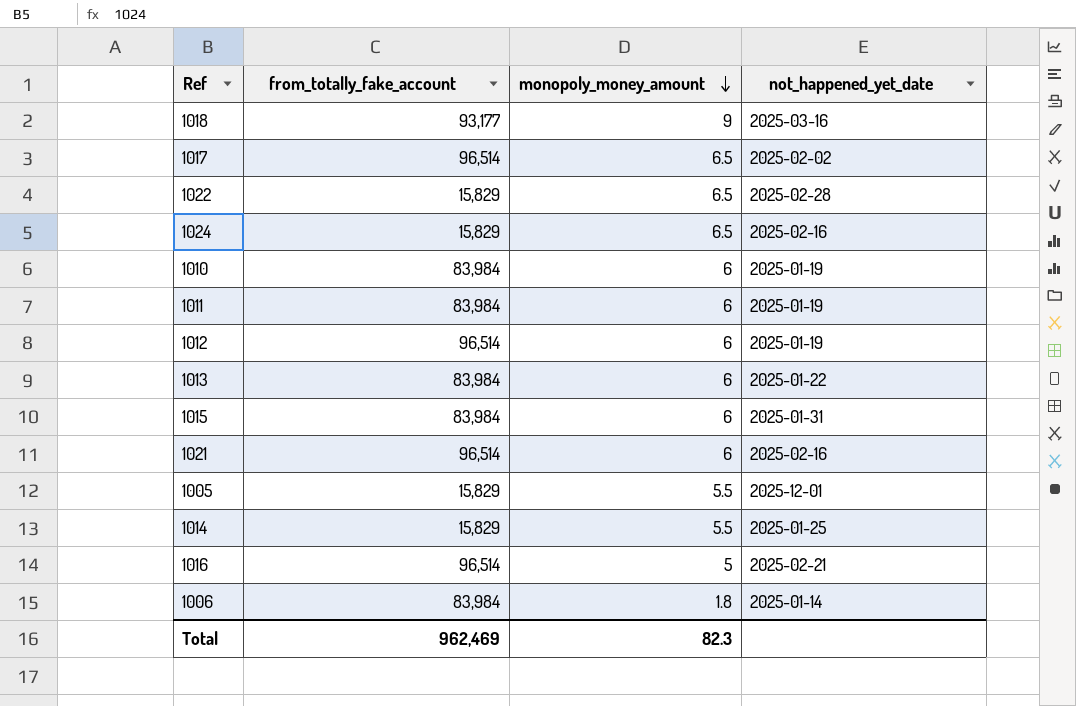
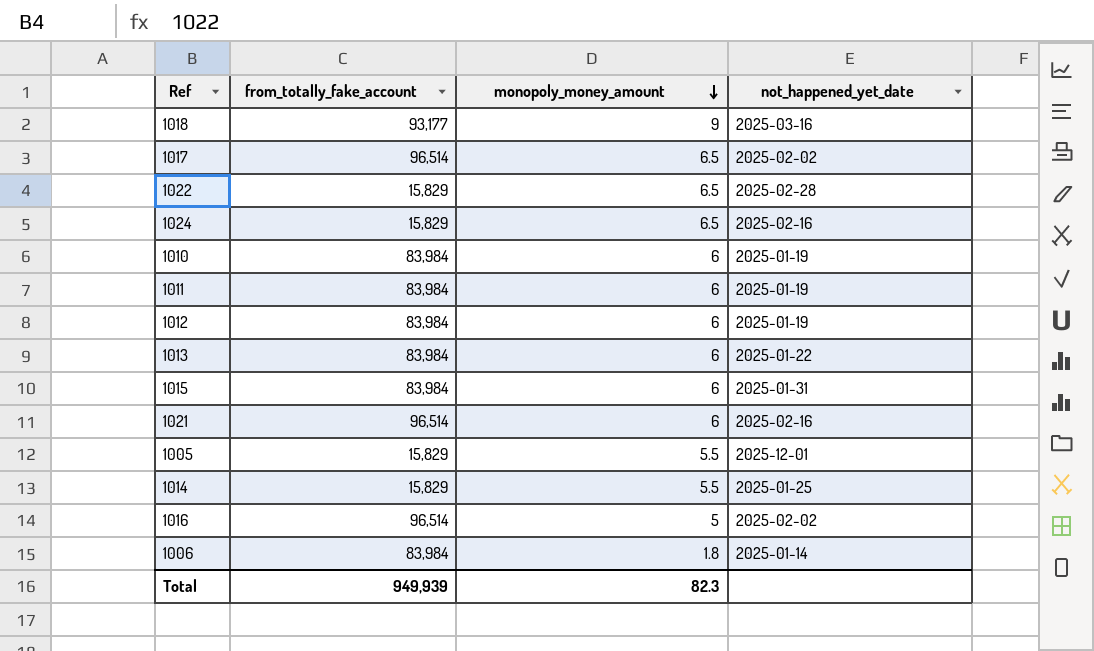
1012 | from_totally_fake_account: 96,514 -> 83,984
1016 | not_happened_yet_date: 2025-02-21 -> 2025-02-02
Total | from_totally_fake_account: 962,469 -> 949,939

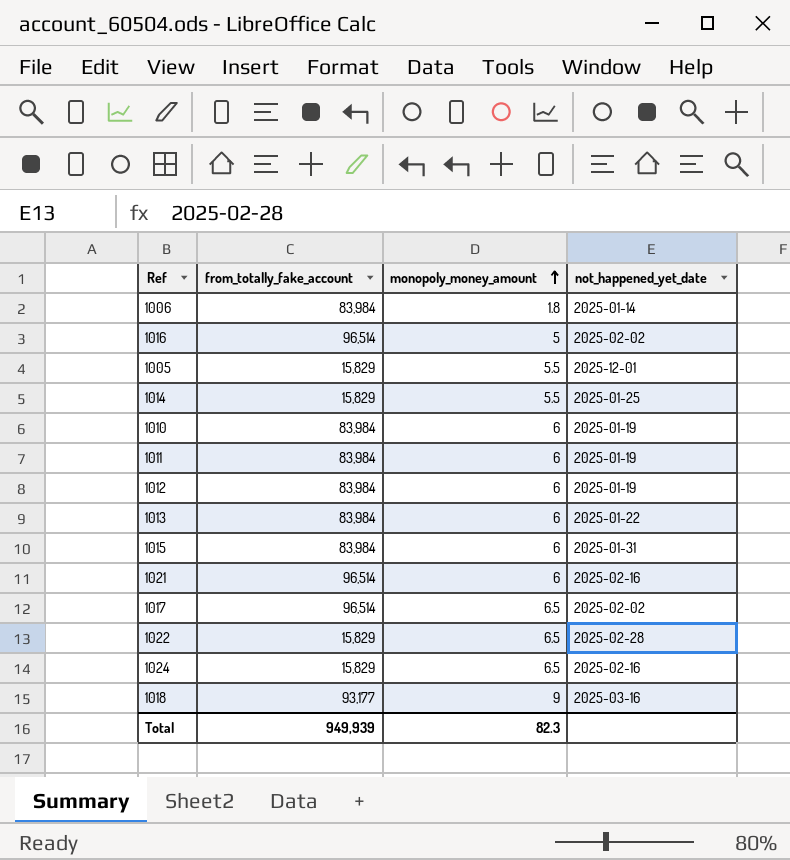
row order: monopoly_money_amount descending -> monopoly_money_amount ascending

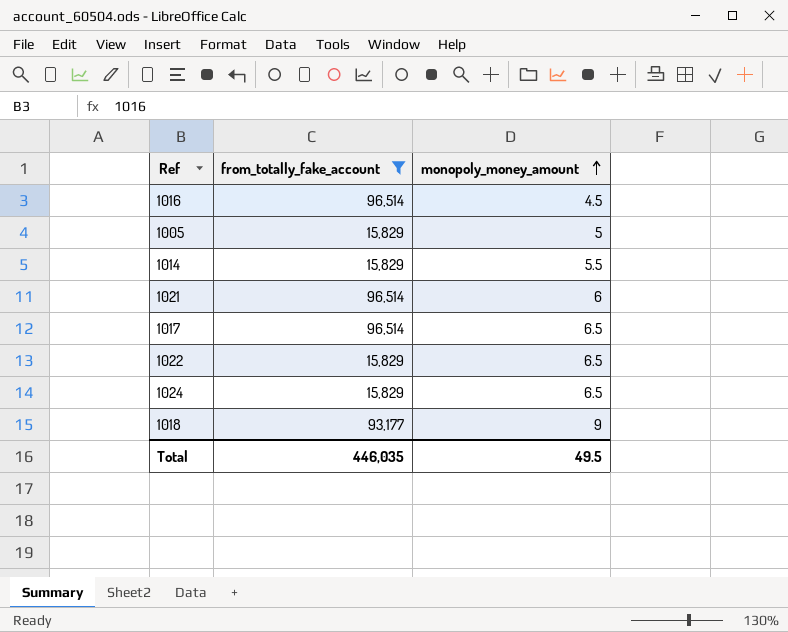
filter: none -> from_totally_fake_account != 83,984
column not_happened_yet_date | position: 4 -> none
1016 | monopoly_money_amount: 5 -> 4.5
1005 | monopoly_money_amount: 5.5 -> 5
Total | from_totally_fake_account: 949,939 -> 446,035
Total | monopoly_money_amount: 82.3 -> 49.5

